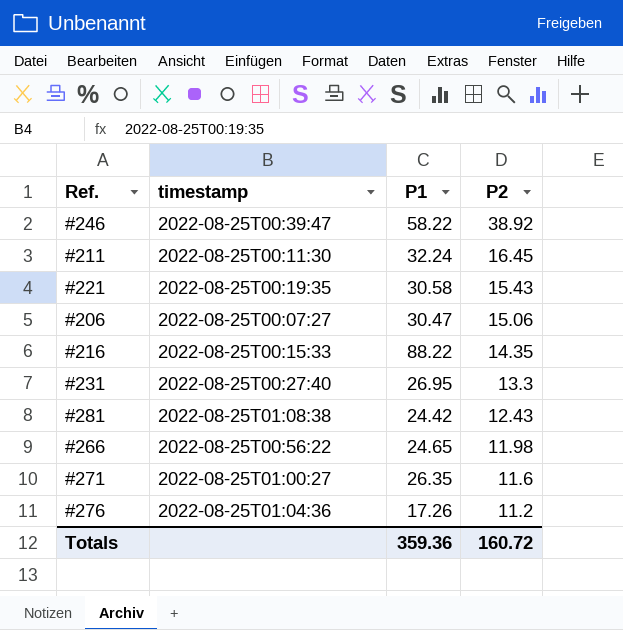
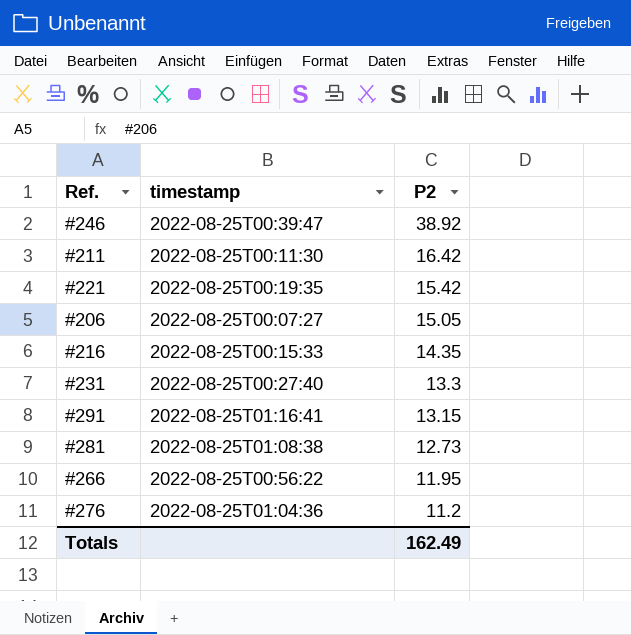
column P1 | position: 3 -> none
row #271: 2022-08-25T01:00:27 | 26.35 | 11.6 -> none
#211 | P2: 16.45 -> 16.42
#221 | P2: 15.43 -> 15.42
#206 | P2: 15.06 -> 15.05
row #291: none -> 2022-08-25T01:16:41 | 13.15
#281 | P2: 12.43 -> 12.73
#266 | P2: 11.98 -> 11.95
Totals | P2: 160.72 -> 162.49

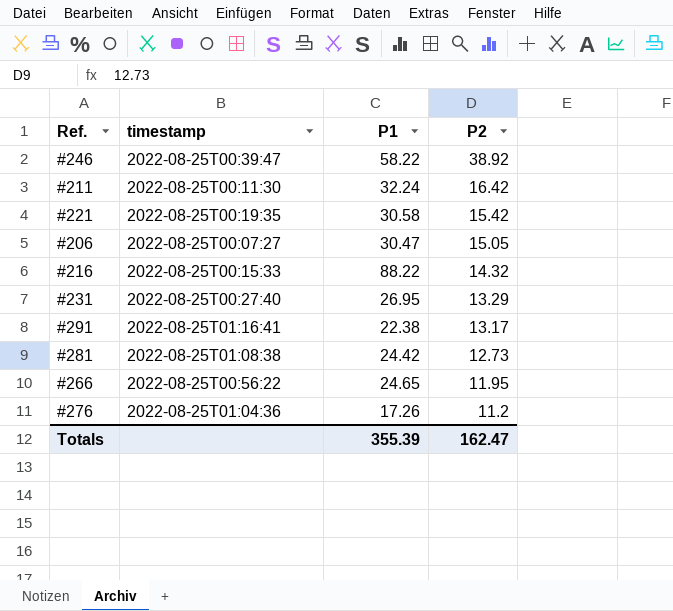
column P1 | position: none -> 3
#216 | P2: 14.35 -> 14.32
#231 | P2: 13.3 -> 13.29
#291 | P2: 13.15 -> 13.17
Totals | P2: 162.49 -> 162.47

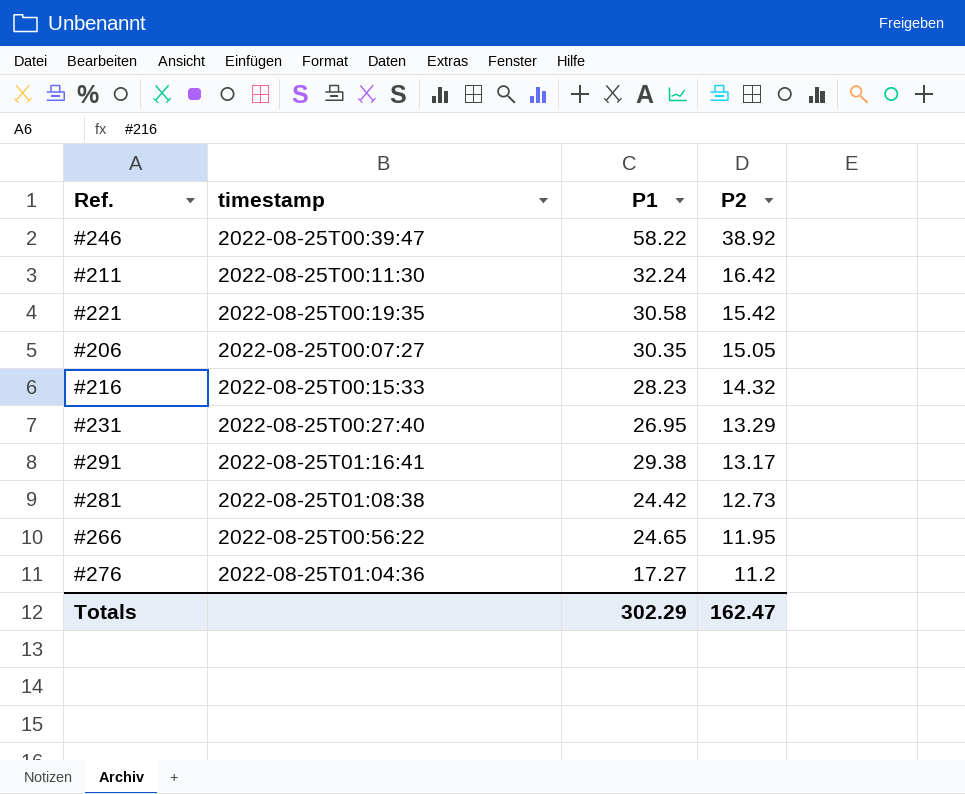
#206 | P1: 30.47 -> 30.35
#216 | P1: 88.22 -> 28.23
#291 | P1: 22.38 -> 29.38
#276 | P1: 17.26 -> 17.27
Totals | P1: 355.39 -> 302.29

